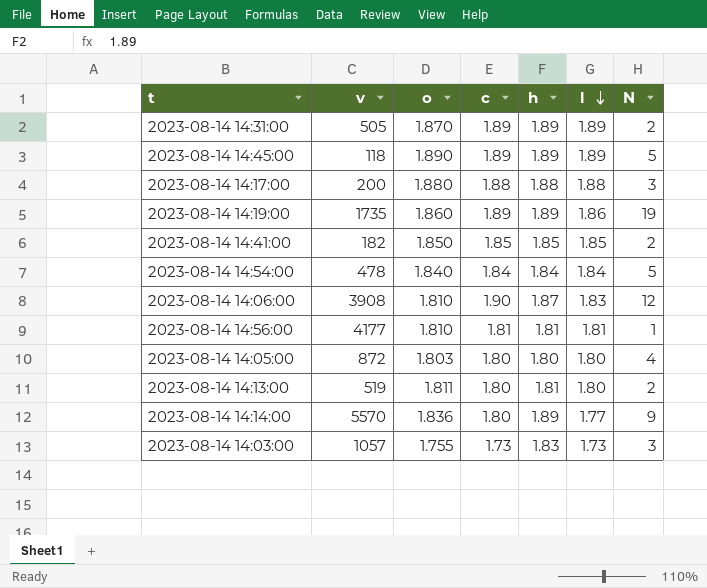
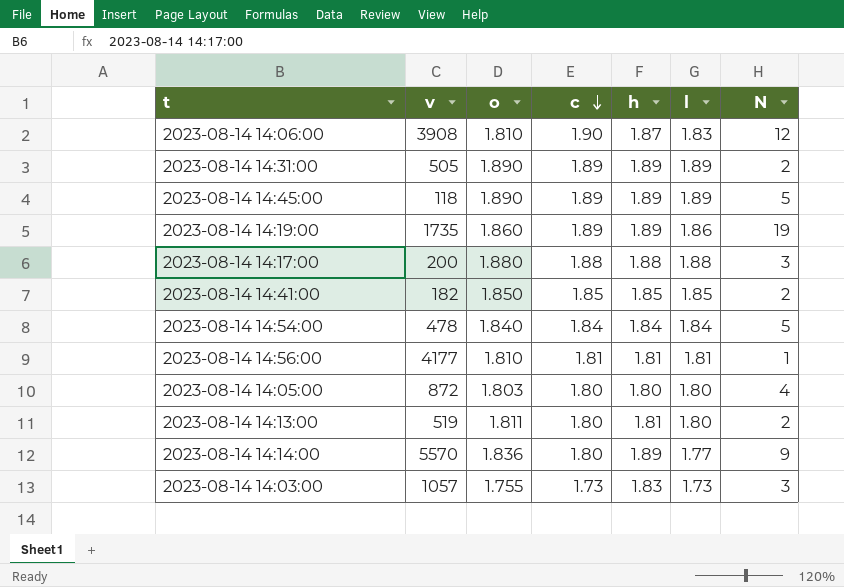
row order: l descending -> c descending
2023-08-14 14:31:00 | o: 1.870 -> 1.890

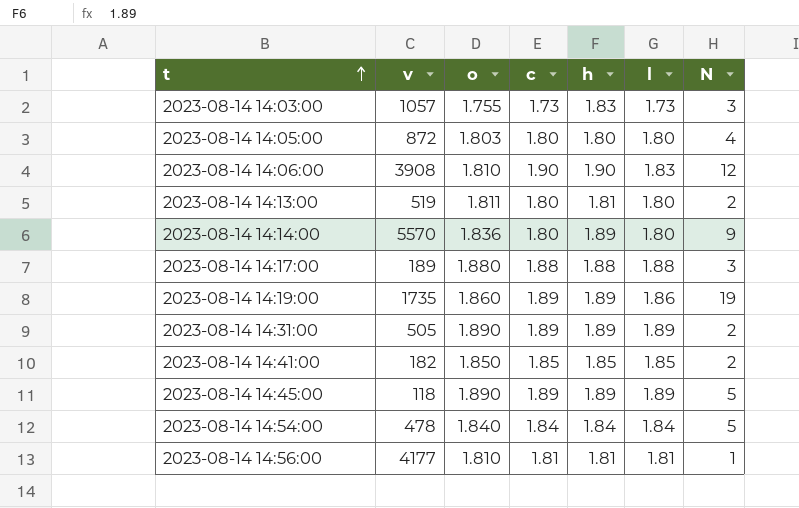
row order: c descending -> t ascending
2023-08-14 14:06:00 | h: 1.87 -> 1.90
2023-08-14 14:14:00 | l: 1.77 -> 1.80
2023-08-14 14:17:00 | v: 200 -> 189

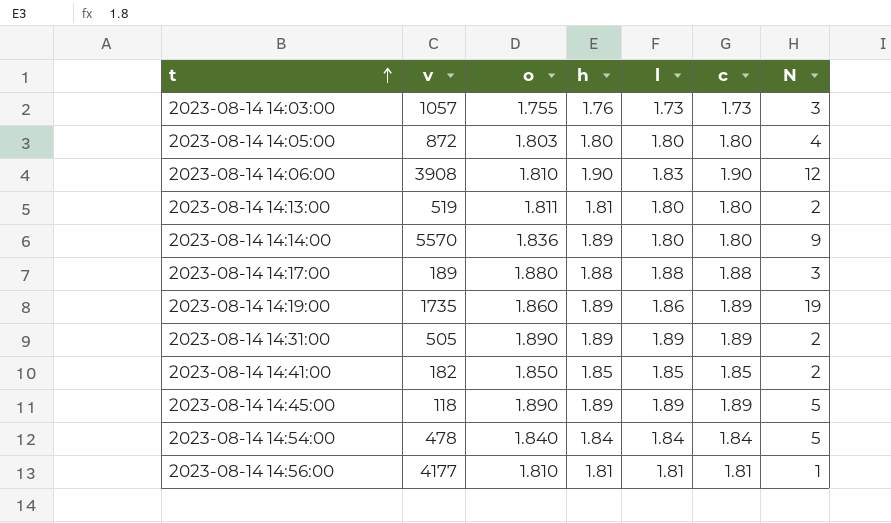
column c | position: 4 -> 6
2023-08-14 14:03:00 | h: 1.83 -> 1.76

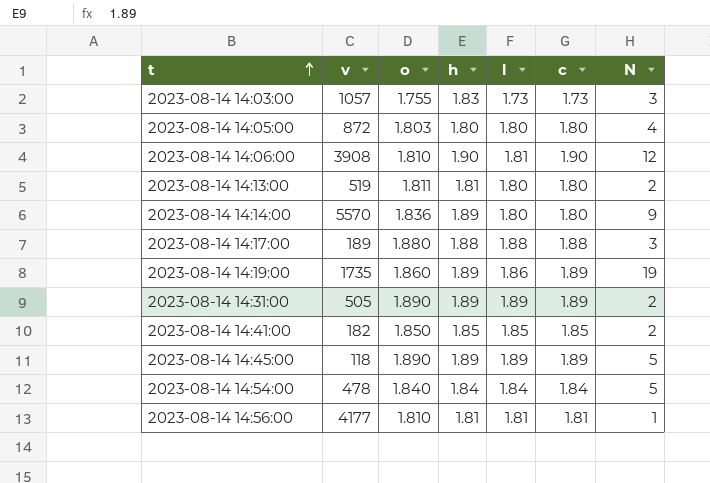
2023-08-14 14:03:00 | h: 1.76 -> 1.83
2023-08-14 14:06:00 | l: 1.83 -> 1.81

